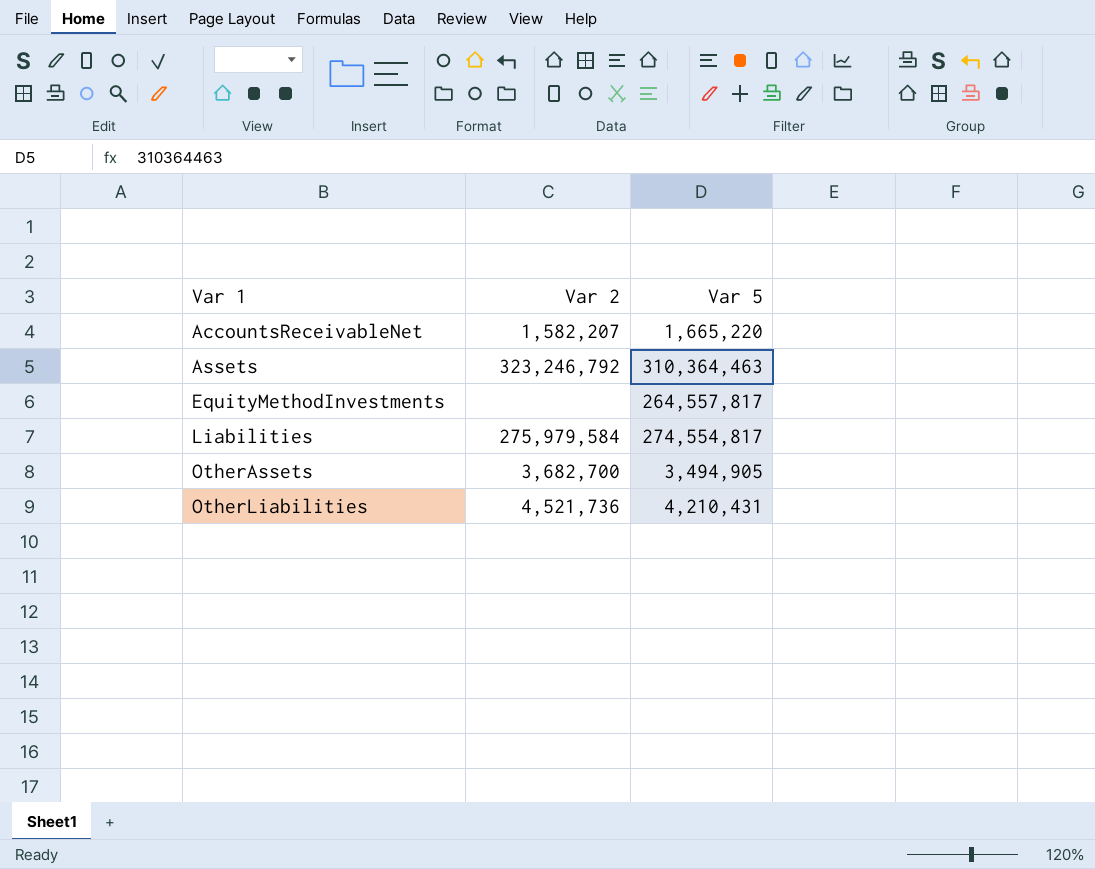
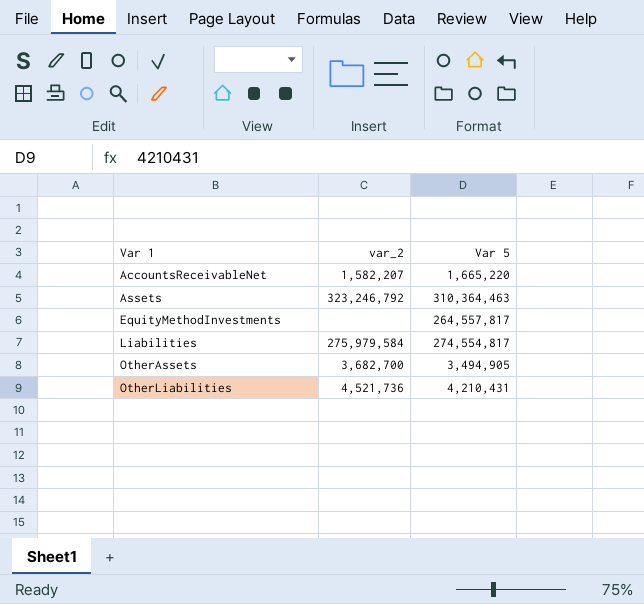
column name: Var 2 -> var_2

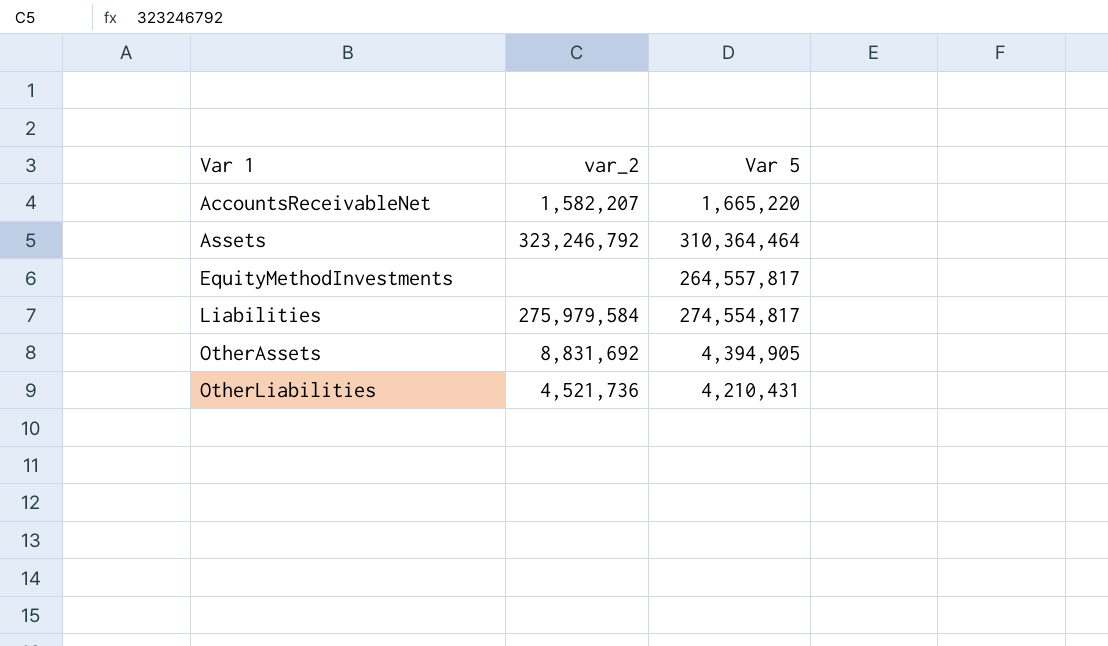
Assets | Var 5: 310,364,463 -> 310,364,464
OtherAssets | var_2: 3,682,700 -> 8,831,692
OtherAssets | Var 5: 3,494,905 -> 4,394,905

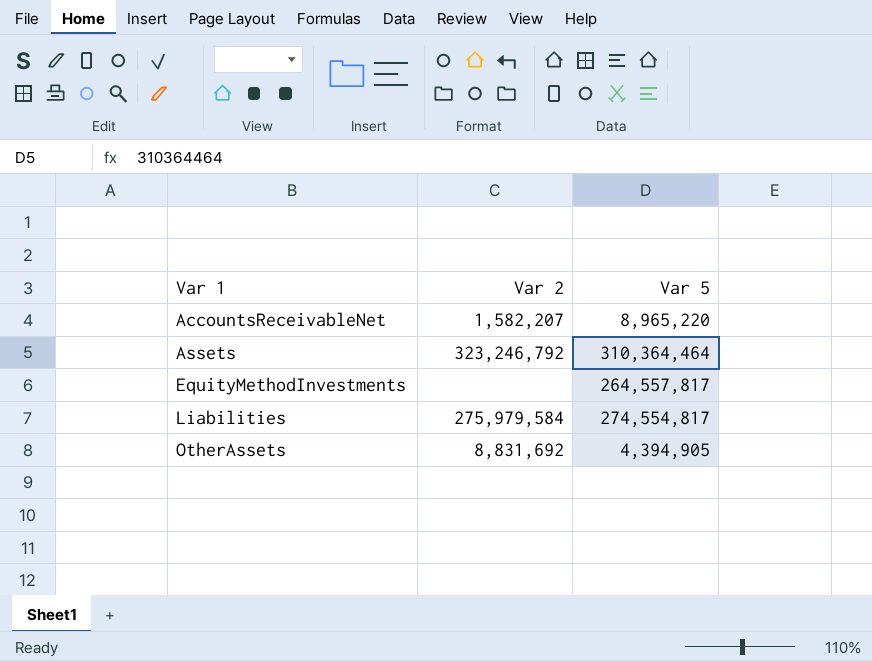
column name: var_2 -> Var 2
row OtherLiabilities: 4,521,736 | 4,210,431 -> none
AccountsReceivableNet | Var 5: 1,665,220 -> 8,965,220

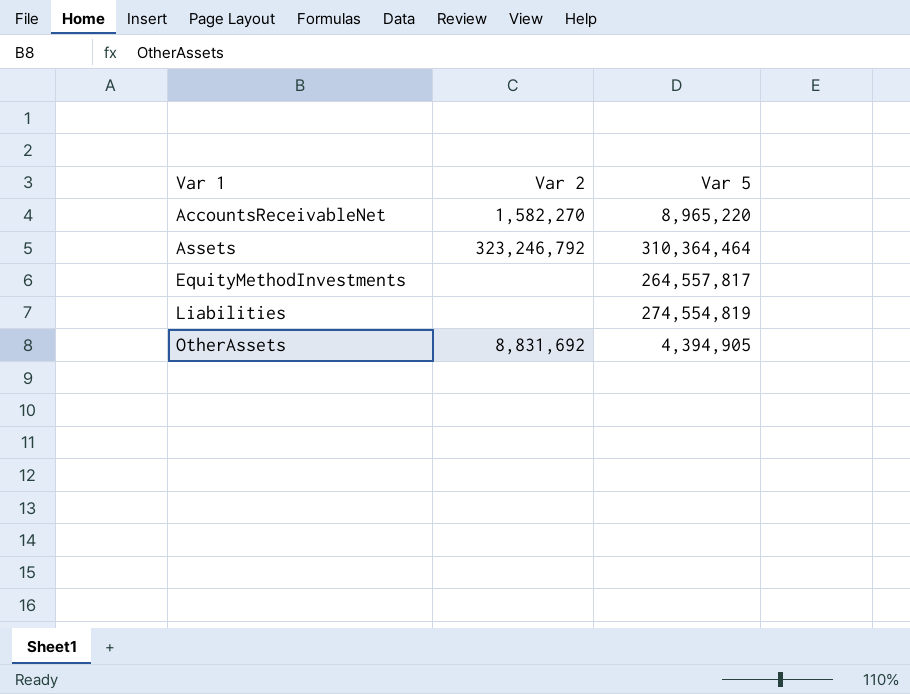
AccountsReceivableNet | Var 2: 1,582,207 -> 1,582,270
Liabilities | Var 2: 275,979,584 -> none
Liabilities | Var 5: 274,554,817 -> 274,554,819

